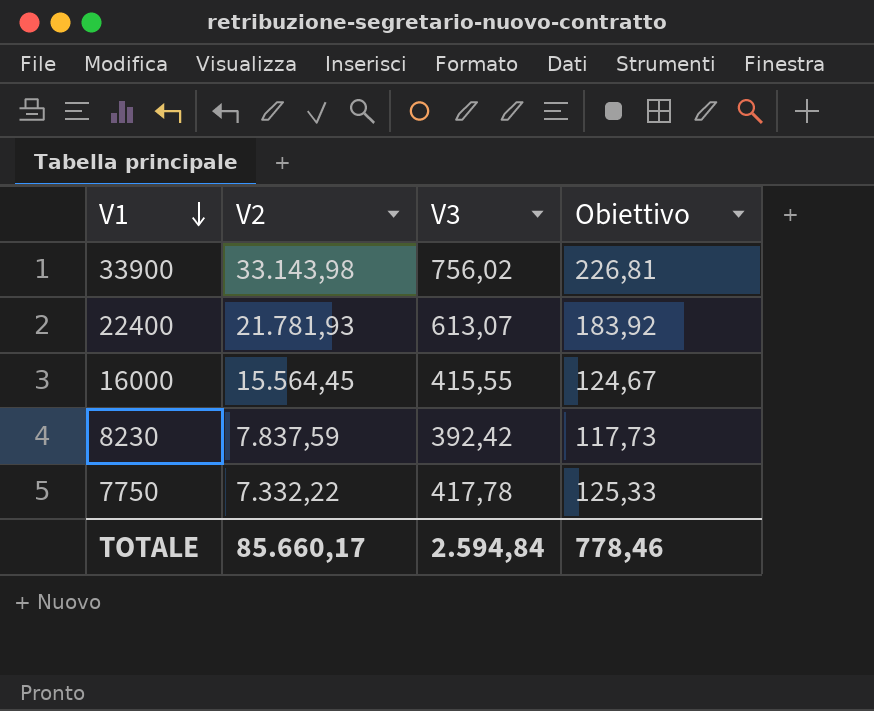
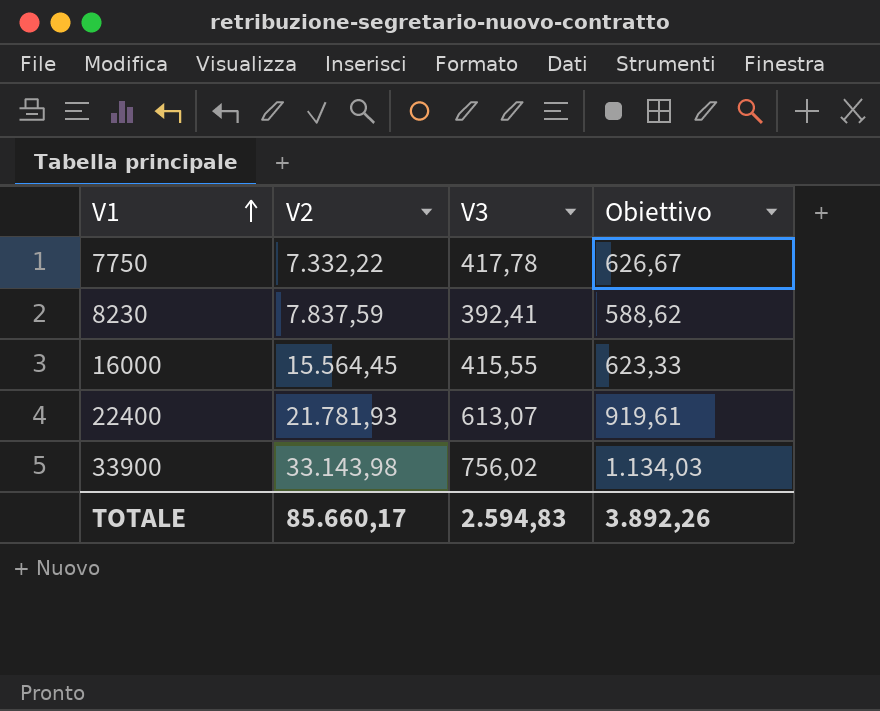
row order: V1 descending -> V1 ascending
column Obiettivo | formula: [V3] * 0,3 -> [V3] * 1,5
8230 | V3: 392,42 -> 392,41
TOTALE | V3: 2.594,84 -> 2.594,83
TOTALE | Obiettivo: 778,46 -> 3.892,26

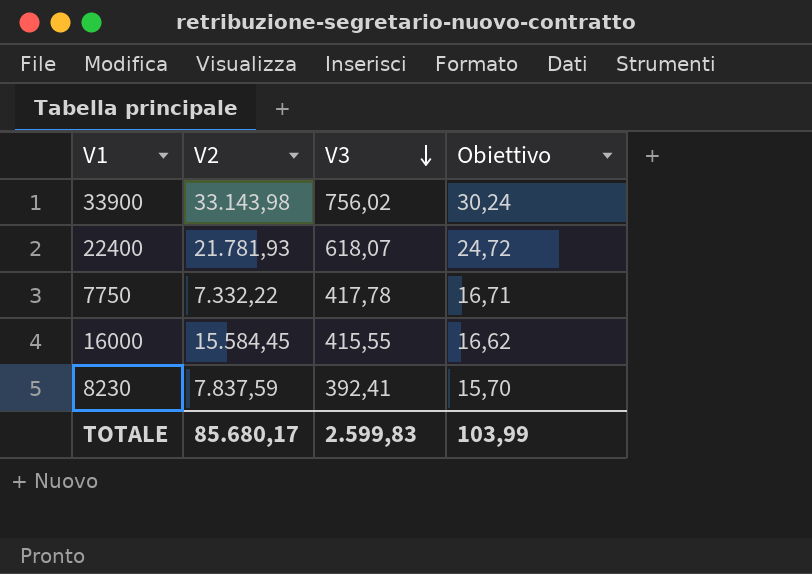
row order: V1 ascending -> V3 descending
column Obiettivo | formula: [V3] * 1,5 -> [V3] * 0,04
22400 | V3: 613,07 -> 618,07
16000 | V2: 15.564,45 -> 15.584,45
TOTALE | V2: 85.660,17 -> 85.680,17
TOTALE | V3: 2.594,83 -> 2.599,83
TOTALE | Obiettivo: 3.892,26 -> 103,99

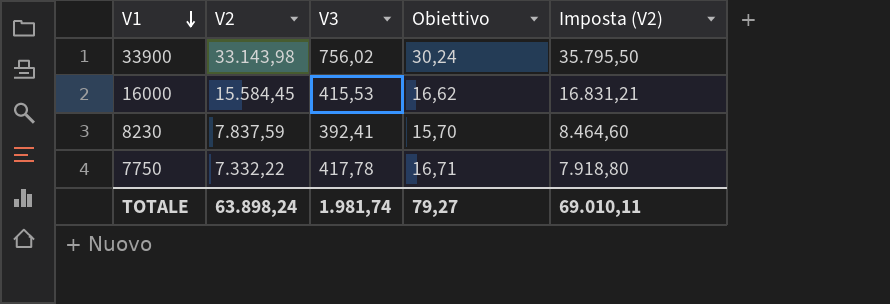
row order: V3 descending -> V1 descending
column Imposta (V2) | formula: none -> [V2] * 1,08
row 22400: 21.781,93 | 618,07 | 24,72 -> none
16000 | V3: 415,55 -> 415,53
TOTALE | V2: 85.680,17 -> 63.898,24
TOTALE | V3: 2.599,83 -> 1.981,74
TOTALE | Obiettivo: 103,99 -> 79,27

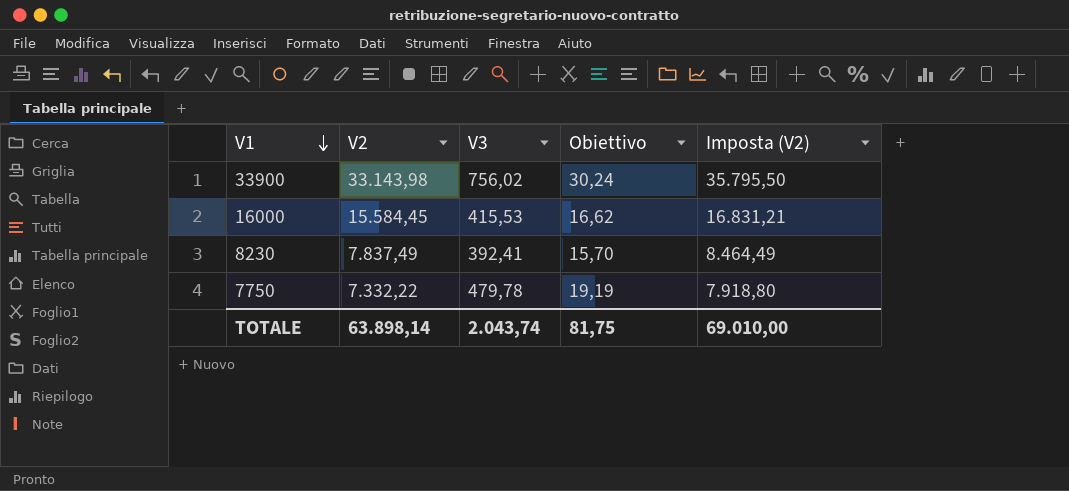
8230 | V2: 7.837,59 -> 7.837,49
8230 | Imposta (V2): 8.464,60 -> 8.464,49
7750 | V3: 417,78 -> 479,78
7750 | Obiettivo: 16,71 -> 19,19
TOTALE | V2: 63.898,24 -> 63.898,14
TOTALE | V3: 1.981,74 -> 2.043,74
TOTALE | Obiettivo: 79,27 -> 81,75
TOTALE | Imposta (V2): 69.010,11 -> 69.010,00

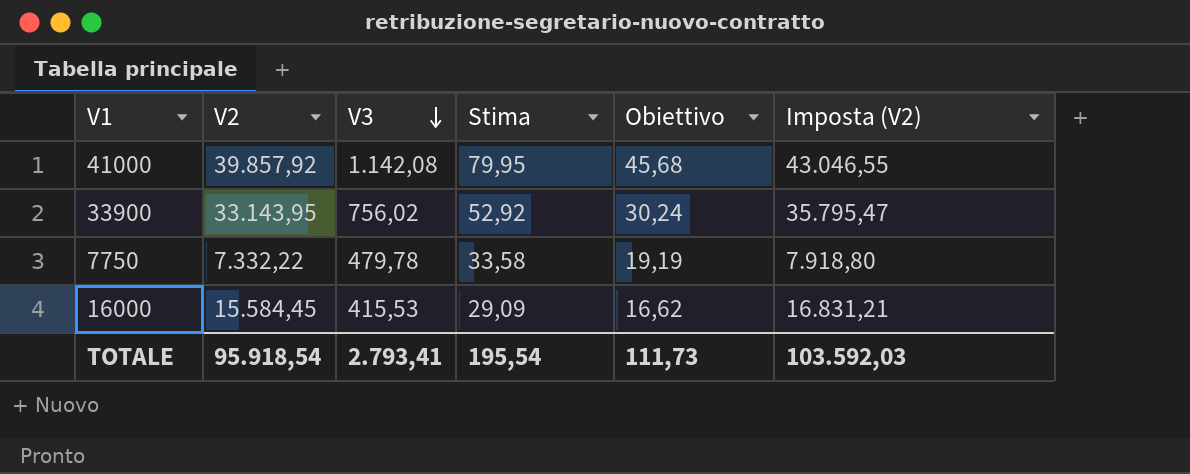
row order: V1 descending -> V3 descending
column Stima | formula: none -> [V3] * 0,07
row 8230: 7.837,49 | 392,41 | 15,70 | 8.464,49 -> none
row 41000: none -> 39.857,92 | 1.142,08 | 79,95 | 45,68 | 43.046,55
33900 | V2: 33.143,98 -> 33.143,95
33900 | Imposta (V2): 35.795,50 -> 35.795,47
TOTALE | V2: 63.898,14 -> 95.918,54
TOTALE | V3: 2.043,74 -> 2.793,41
TOTALE | Obiettivo: 81,75 -> 111,73
TOTALE | Imposta (V2): 69.010,00 -> 103.592,03

